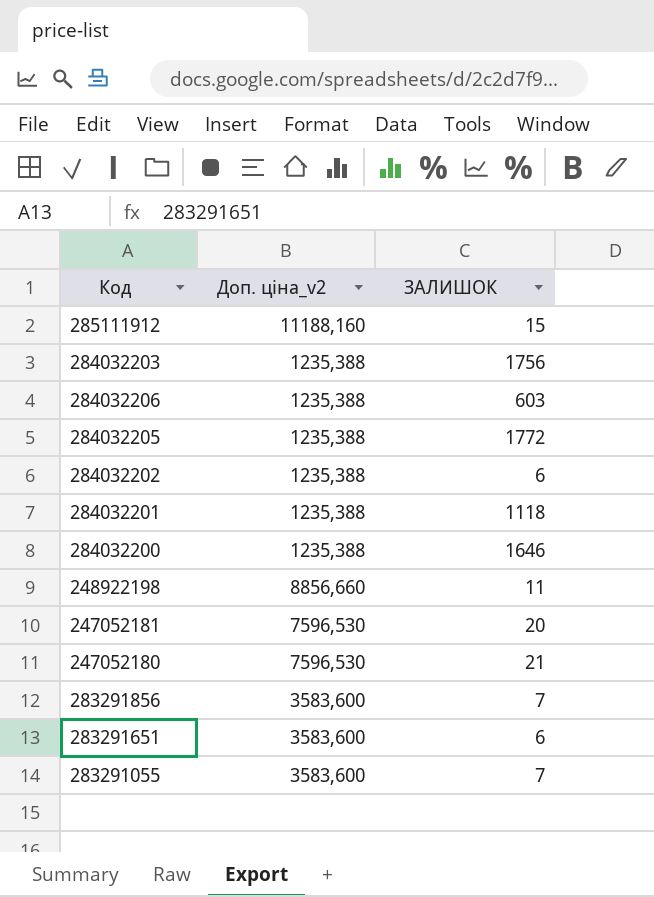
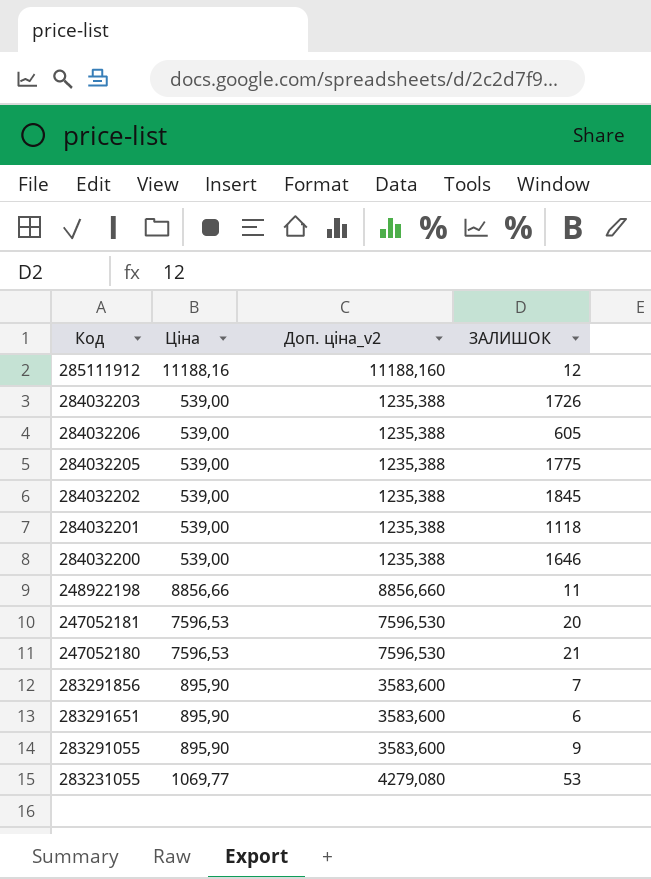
column Ціна | position: none -> 2
285111912 | ЗАЛИШОК: 15 -> 12
284032203 | ЗАЛИШОК: 1756 -> 1726
284032206 | ЗАЛИШОК: 603 -> 605
284032205 | ЗАЛИШОК: 1772 -> 1775
284032202 | ЗАЛИШОК: 6 -> 1845
283291055 | ЗАЛИШОК: 7 -> 9
row 283231055: none -> 1069,77 | 4279,080 | 53

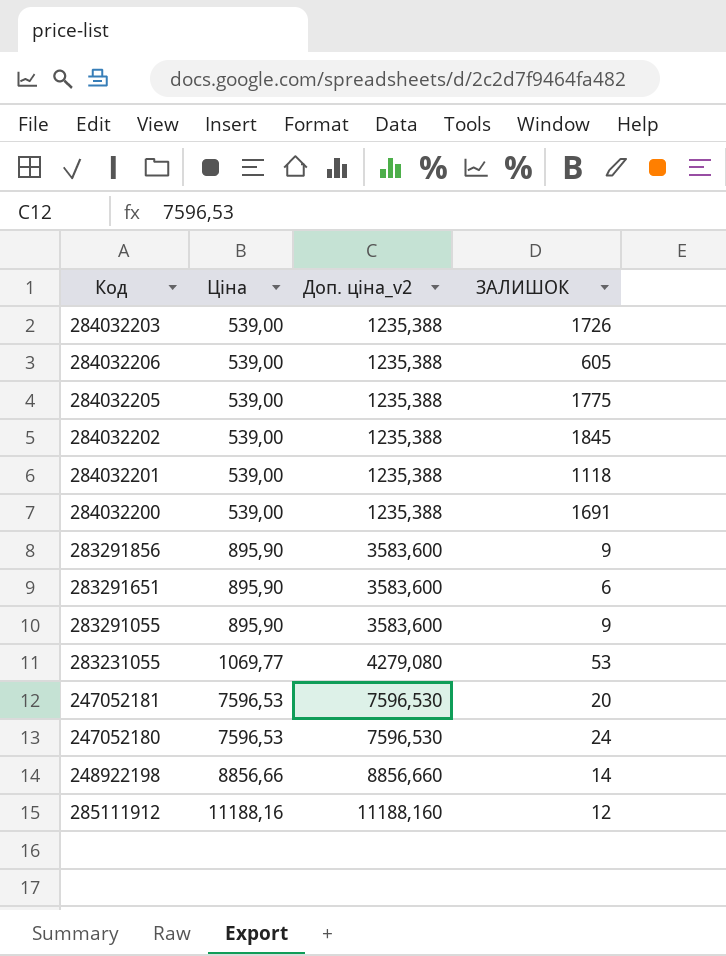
row order: none -> Ціна ascending
284032200 | ЗАЛИШОК: 1646 -> 1691
283291856 | ЗАЛИШОК: 7 -> 9
247052180 | ЗАЛИШОК: 21 -> 24
248922198 | ЗАЛИШОК: 11 -> 14

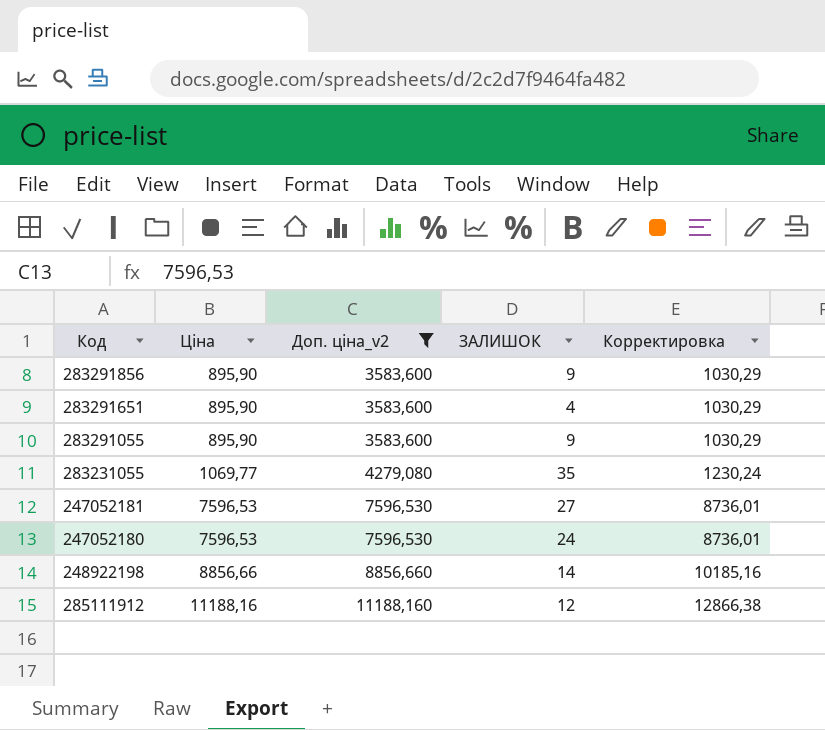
filter: none -> Доп. ціна_v2 != 1235,388
column Корректировка | formula: none -> [Ціна] * 1,15
283291651 | ЗАЛИШОК: 6 -> 4
283231055 | ЗАЛИШОК: 53 -> 35
247052181 | ЗАЛИШОК: 20 -> 27

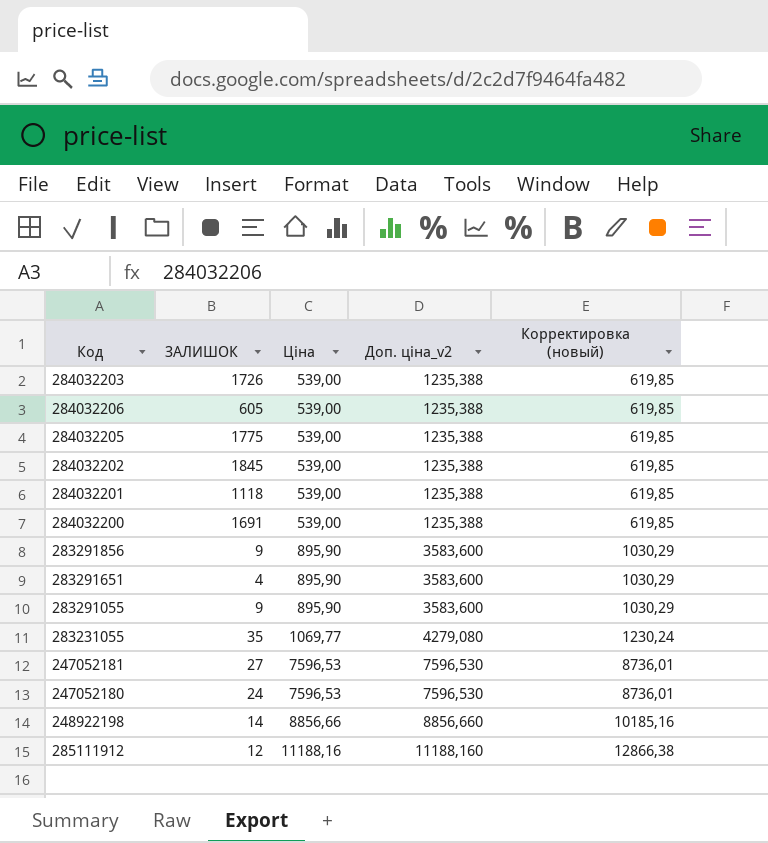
filter: Доп. ціна_v2 != 1235,388 -> none
column ЗАЛИШОК | position: 4 -> 2
column name: Корректировка -> Корректировка (новый)

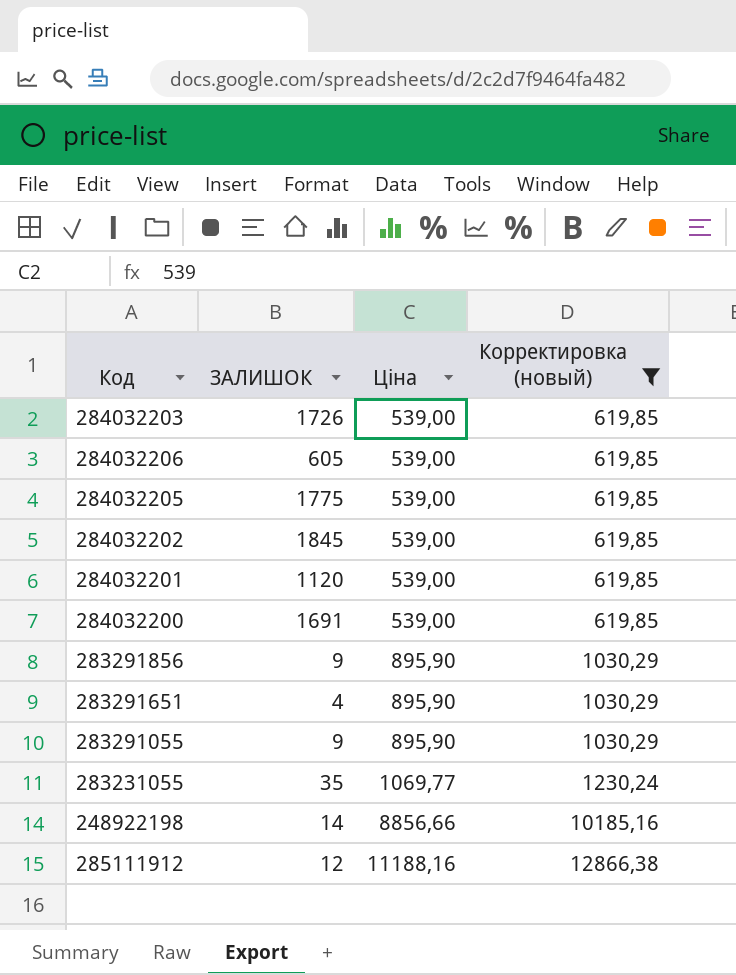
filter: none -> Корректировка (новый) != 8736,01
column Доп. ціна_v2 | position: 4 -> none
284032201 | ЗАЛИШОК: 1118 -> 1120

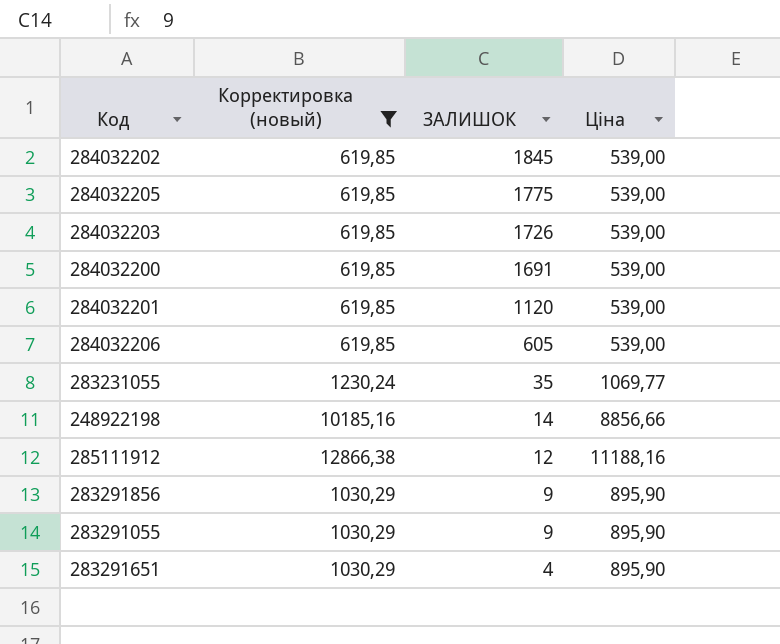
row order: Ціна ascending -> ЗАЛИШОК descending
column Корректировка (новый) | position: 4 -> 2

